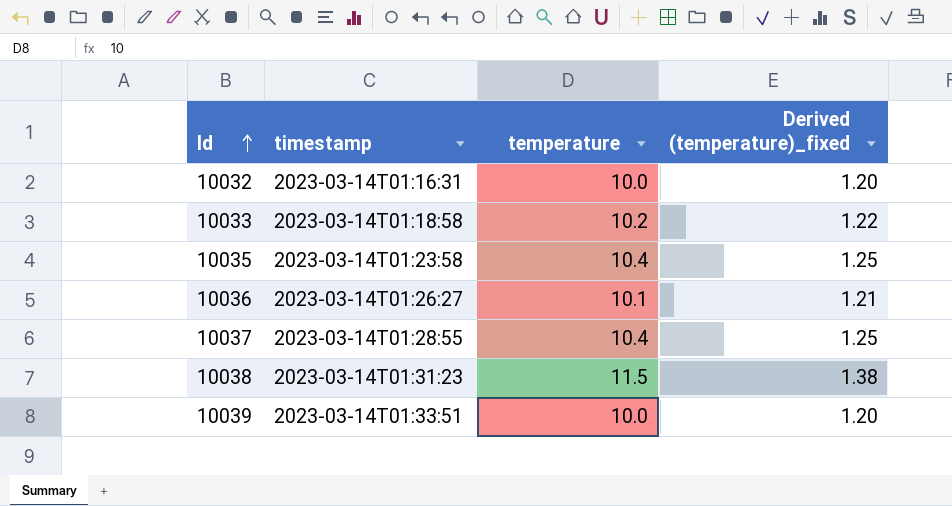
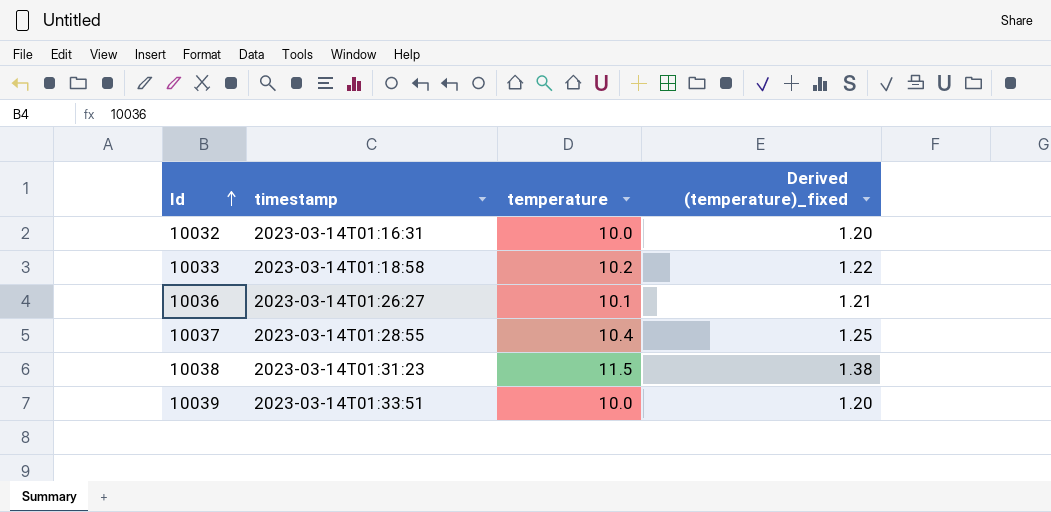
row 10035: 2023-03-14T01:23:58 | 10.4 | 1.25 -> none

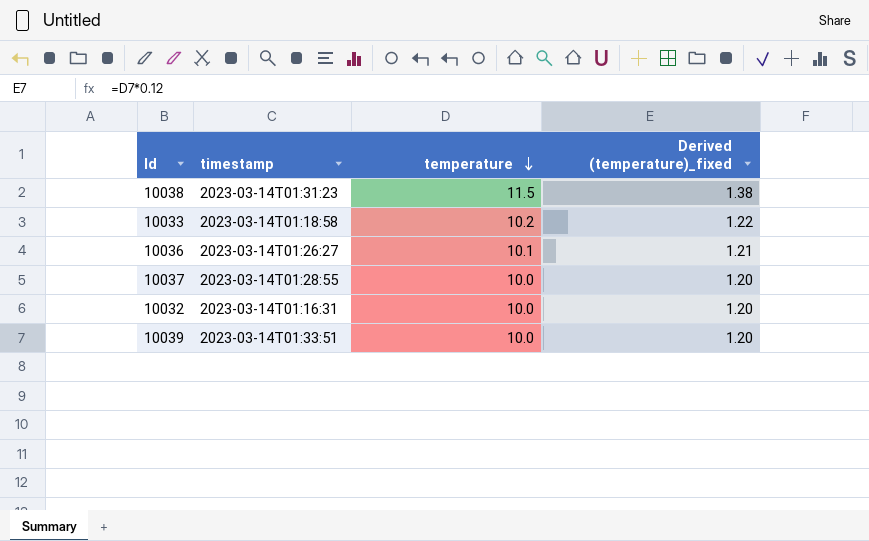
row order: Id ascending -> temperature descending
10037 | temperature: 10.4 -> 10.0
10037 | Derived (temperature)_fixed: 1.25 -> 1.20

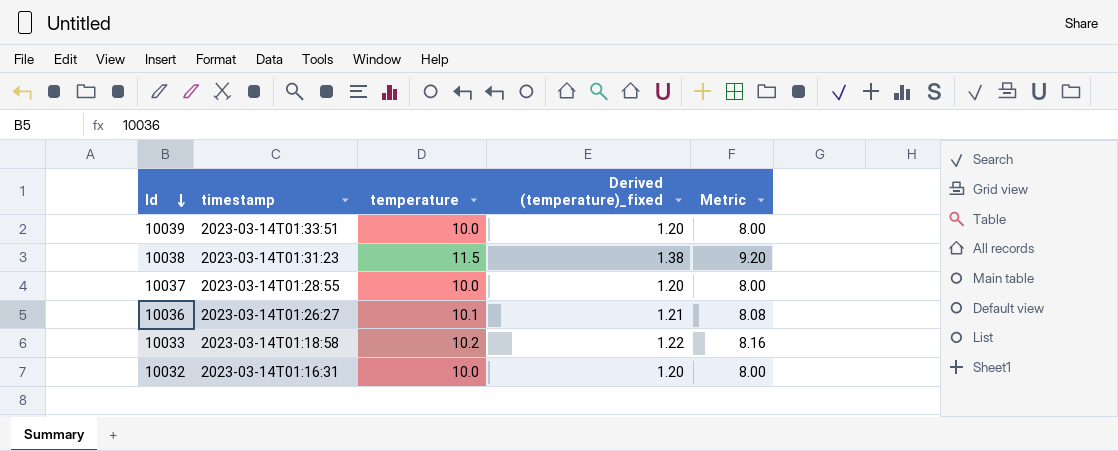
row order: temperature descending -> Id descending
column Metric | formula: none -> [temperature] * 0.8

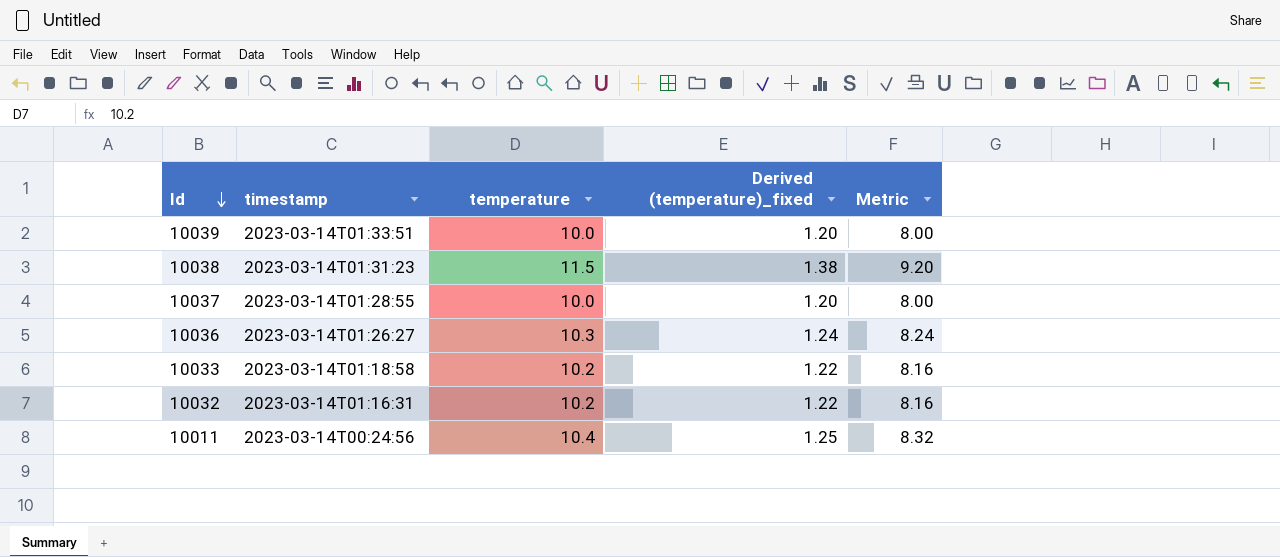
10036 | temperature: 10.1 -> 10.3
10036 | Derived (temperature)_fixed: 1.21 -> 1.24
10036 | Metric: 8.08 -> 8.24
10032 | temperature: 10.0 -> 10.2
10032 | Derived (temperature)_fixed: 1.20 -> 1.22
10032 | Metric: 8.00 -> 8.16
row 10011: none -> 2023-03-14T00:24:56 | 10.4 | 1.25 | 8.32

